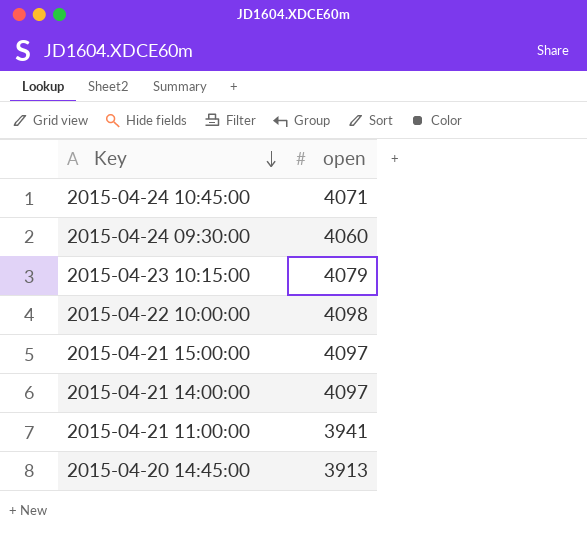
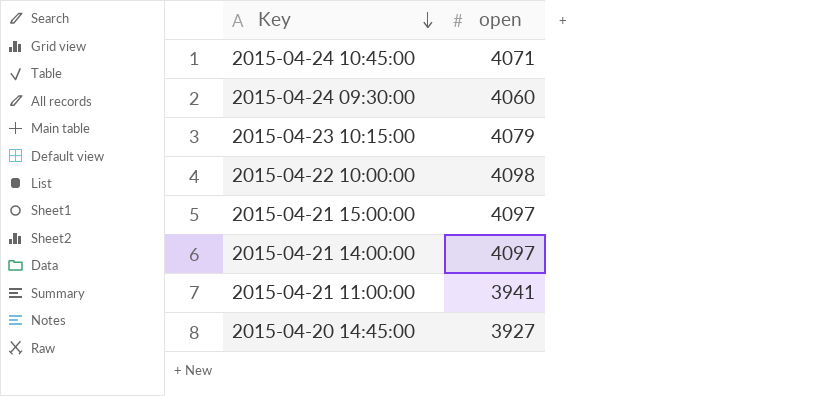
2015-04-20 14:45:00 | open: 3913 -> 3927

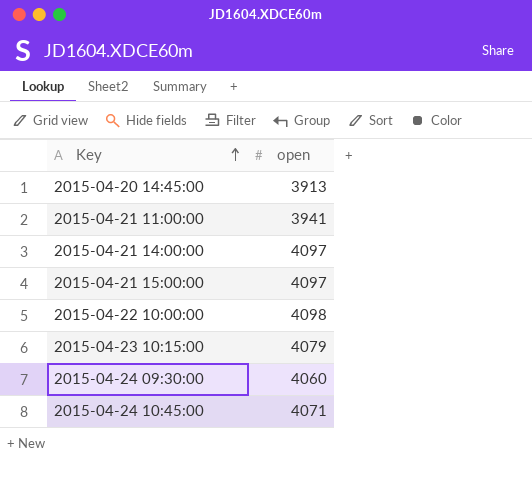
row order: Key descending -> Key ascending
2015-04-20 14:45:00 | open: 3927 -> 3913

